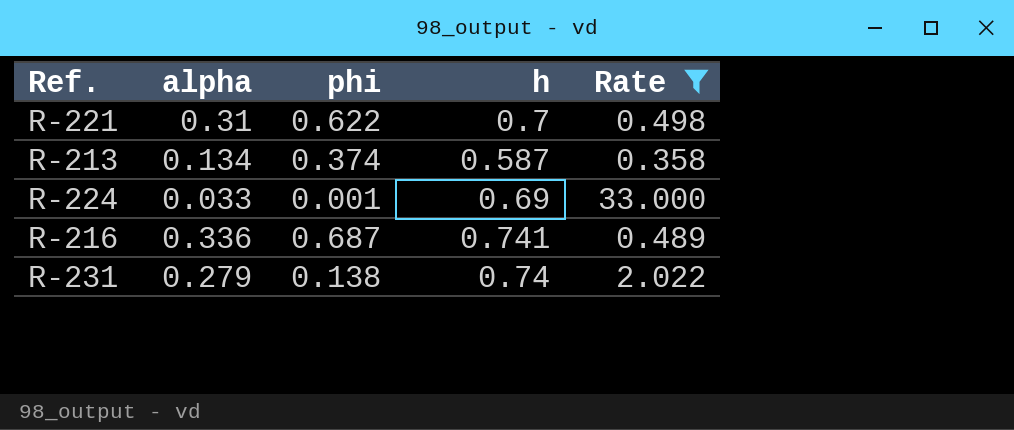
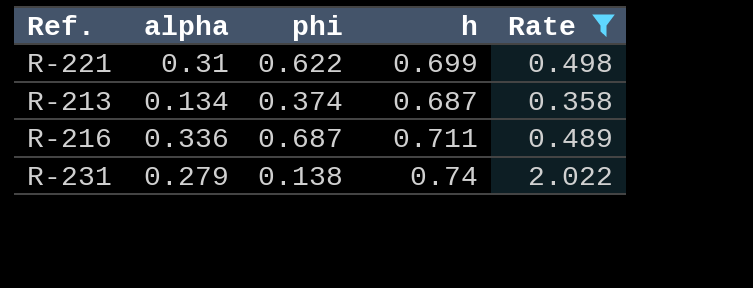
row R-224: 0.033 | 0.001 | 0.69 | 33.000 -> none
R-221 | h: 0.7 -> 0.699
R-213 | h: 0.587 -> 0.687
R-216 | h: 0.741 -> 0.711

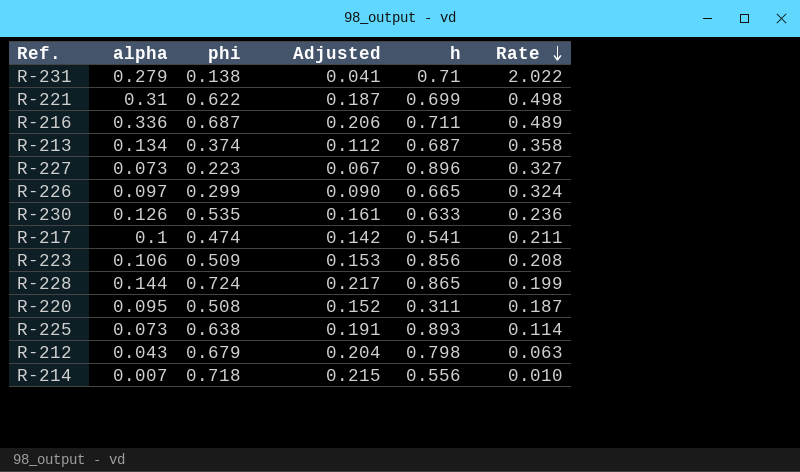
filter: Rate >= 0.358 -> none
row order: none -> Rate descending
column Adjusted | formula: none -> [phi] * 0.3
R-231 | h: 0.74 -> 0.71

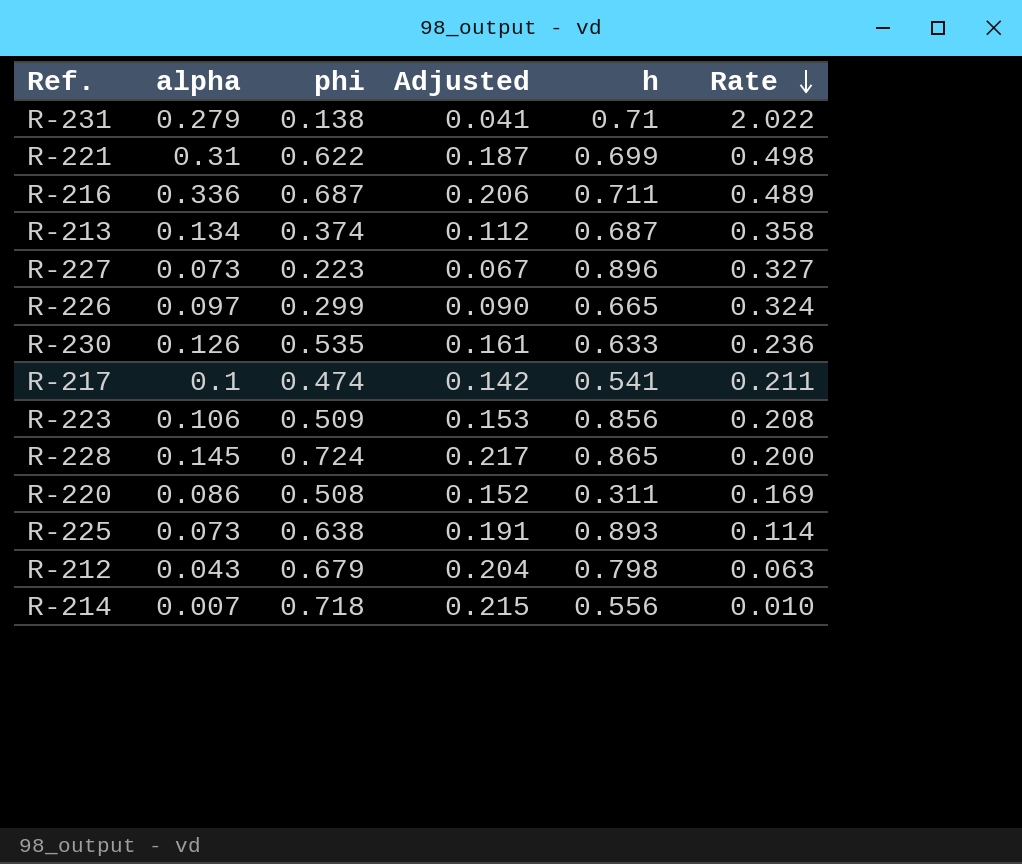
R-228 | alpha: 0.144 -> 0.145
R-228 | Rate: 0.199 -> 0.200
R-220 | alpha: 0.095 -> 0.086
R-220 | Rate: 0.187 -> 0.169

